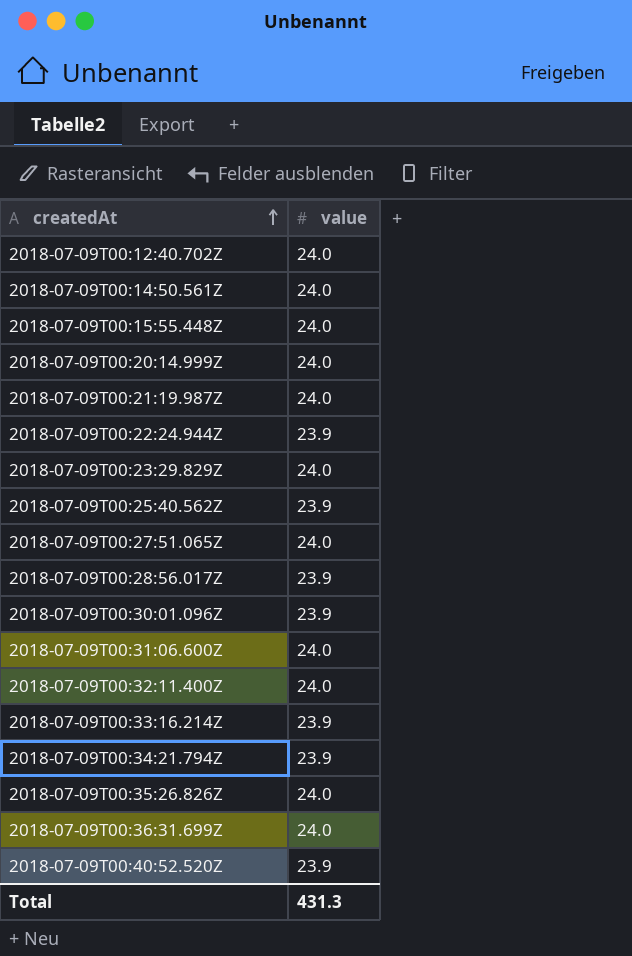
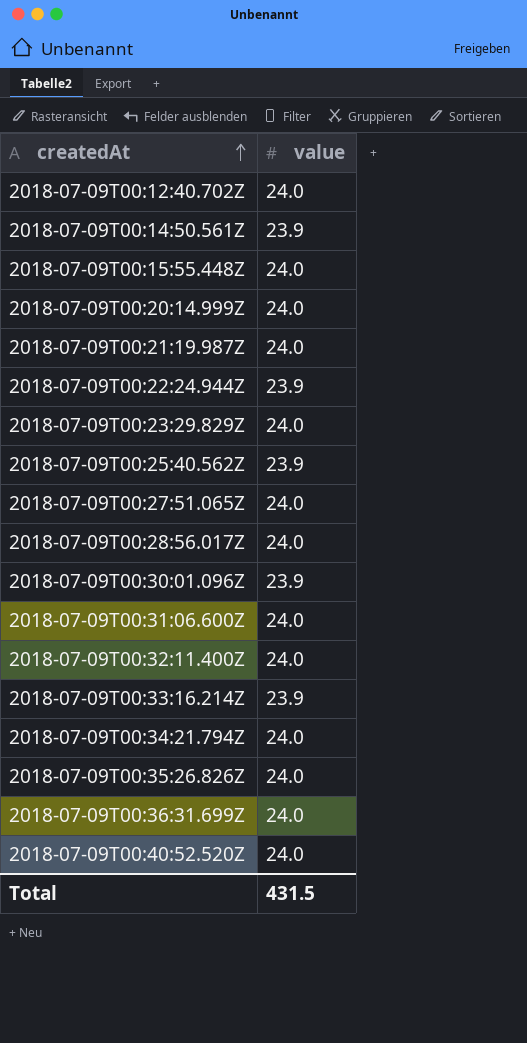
2018-07-09T00:14:50.561Z | value: 24.0 -> 23.9
2018-07-09T00:28:56.017Z | value: 23.9 -> 24.0
2018-07-09T00:34:21.794Z | value: 23.9 -> 24.0
2018-07-09T00:40:52.520Z | value: 23.9 -> 24.0
Total | value: 431.3 -> 431.5

